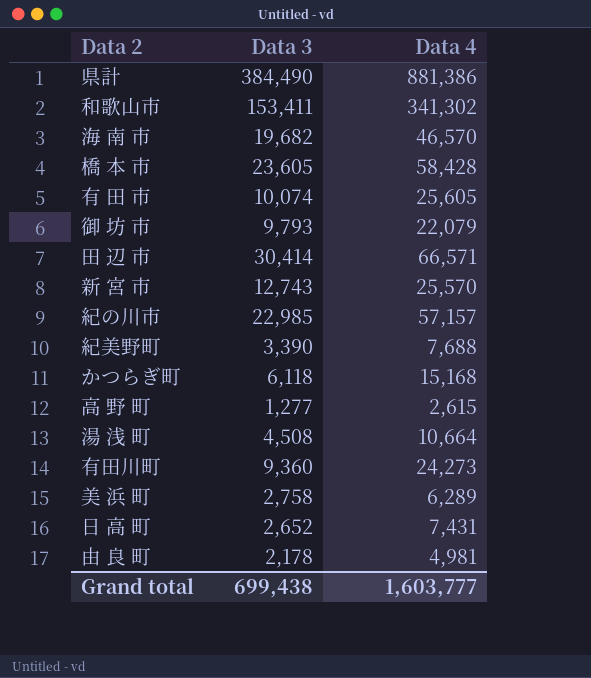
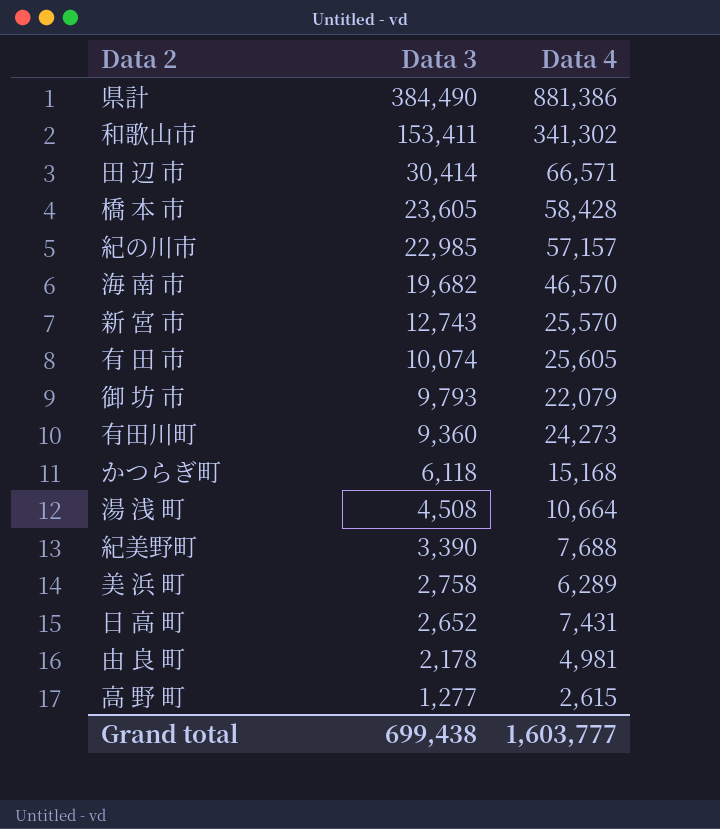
row order: none -> Data 3 descending

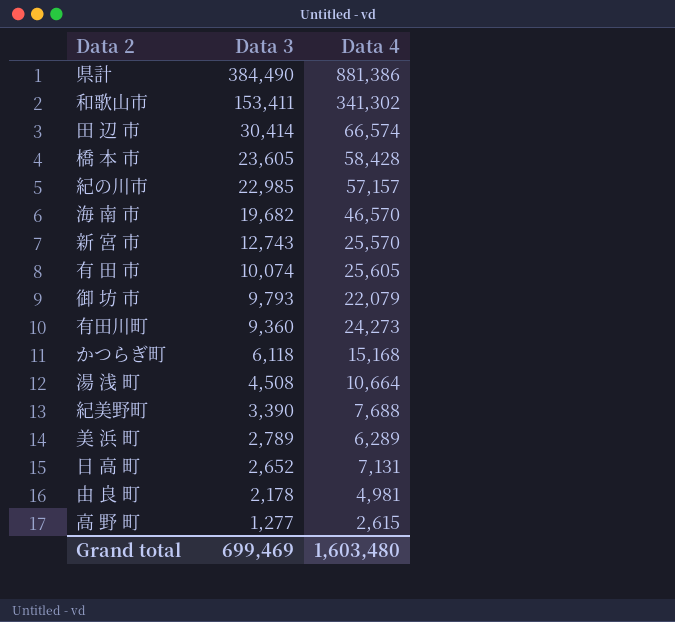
田 辺 市 | Data 4: 66,571 -> 66,574
美 浜 町 | Data 3: 2,758 -> 2,789
日 高 町 | Data 4: 7,431 -> 7,131
Grand total | Data 3: 699,438 -> 699,469
Grand total | Data 4: 1,603,777 -> 1,603,480

